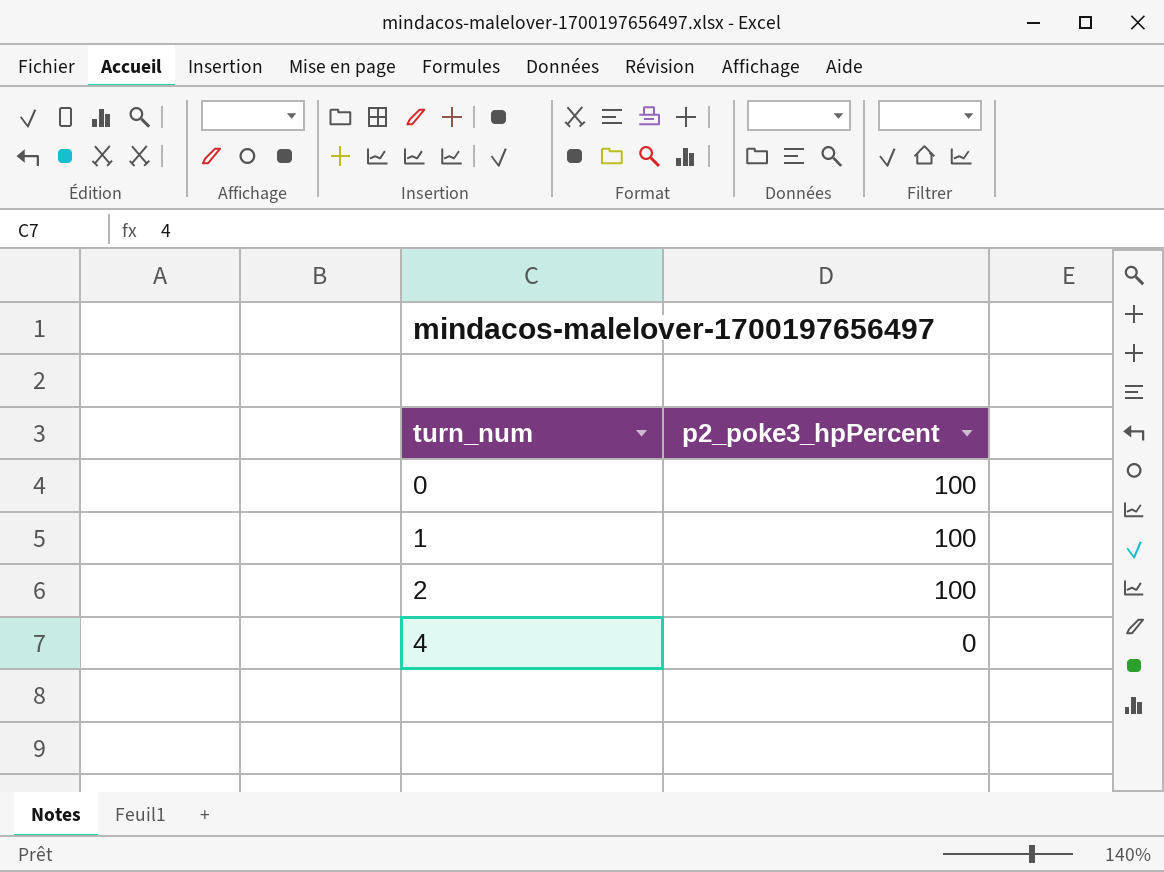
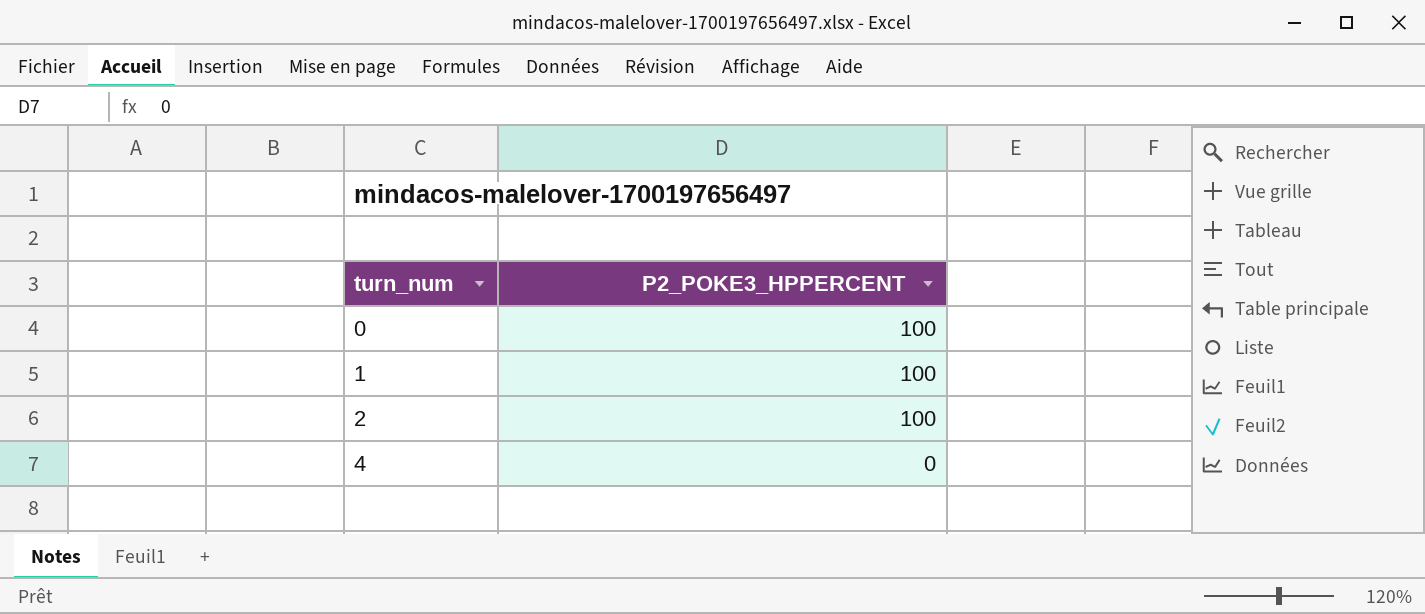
column name: p2_poke3_hpPercent -> P2_POKE3_HPPERCENT

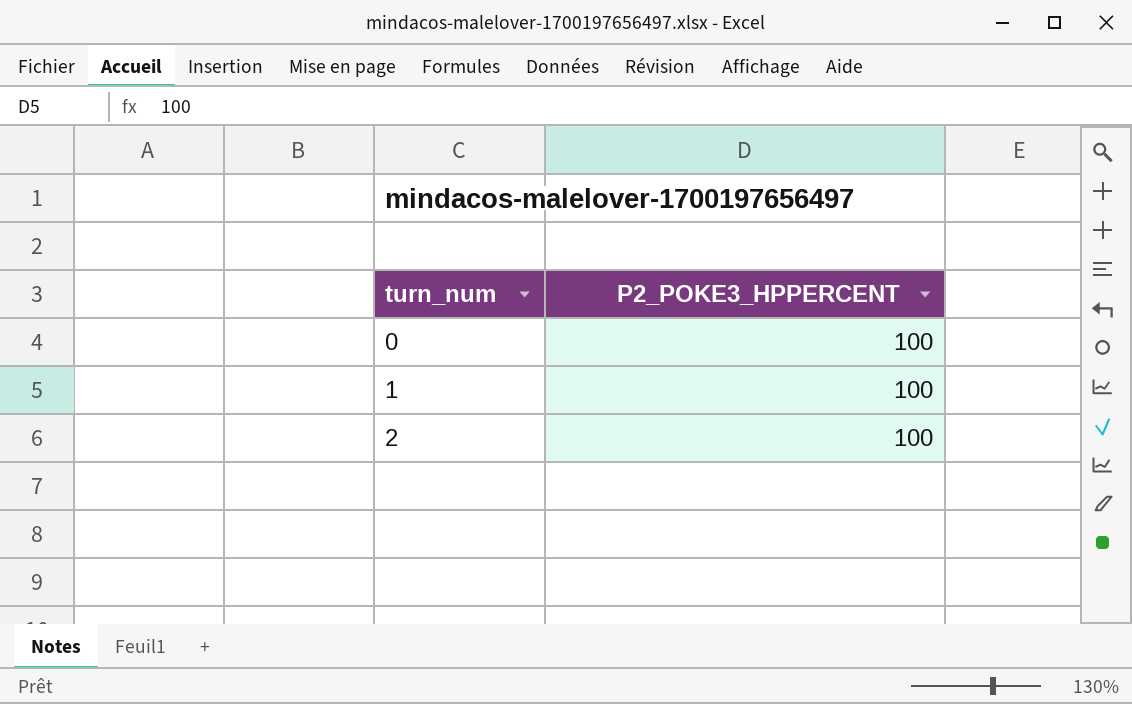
row 4: 0 -> none

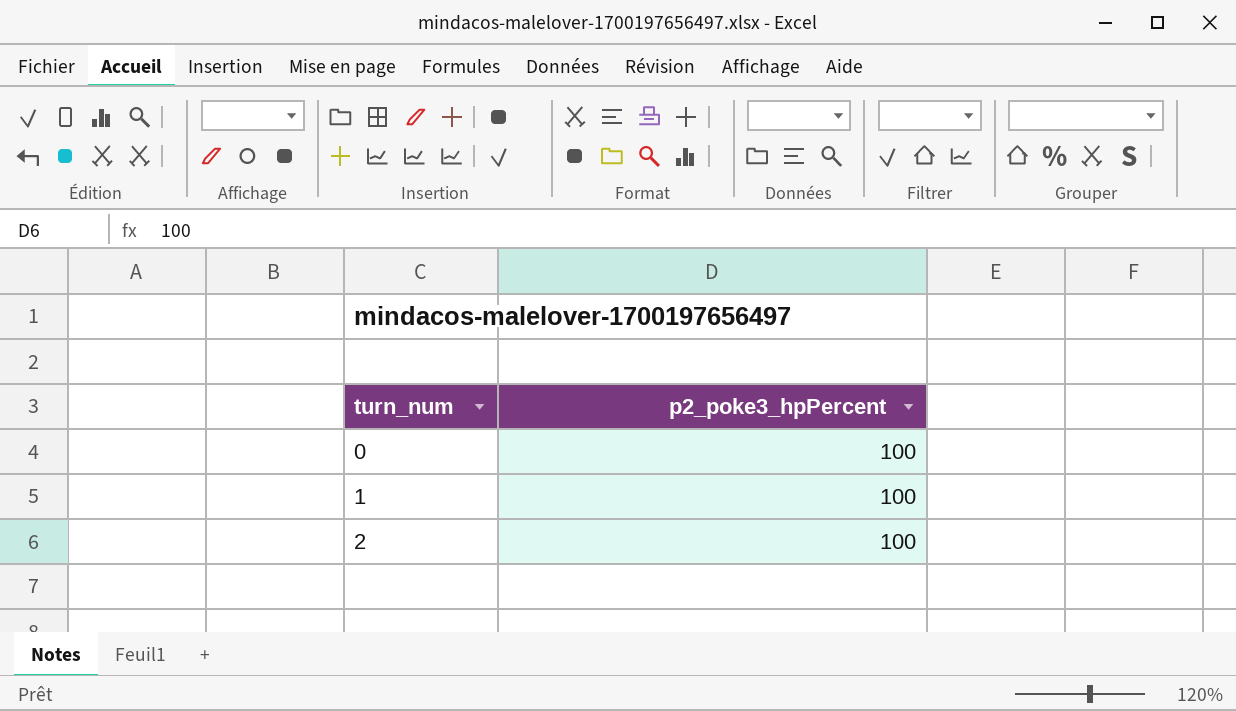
column name: P2_POKE3_HPPERCENT -> p2_poke3_hpPercent

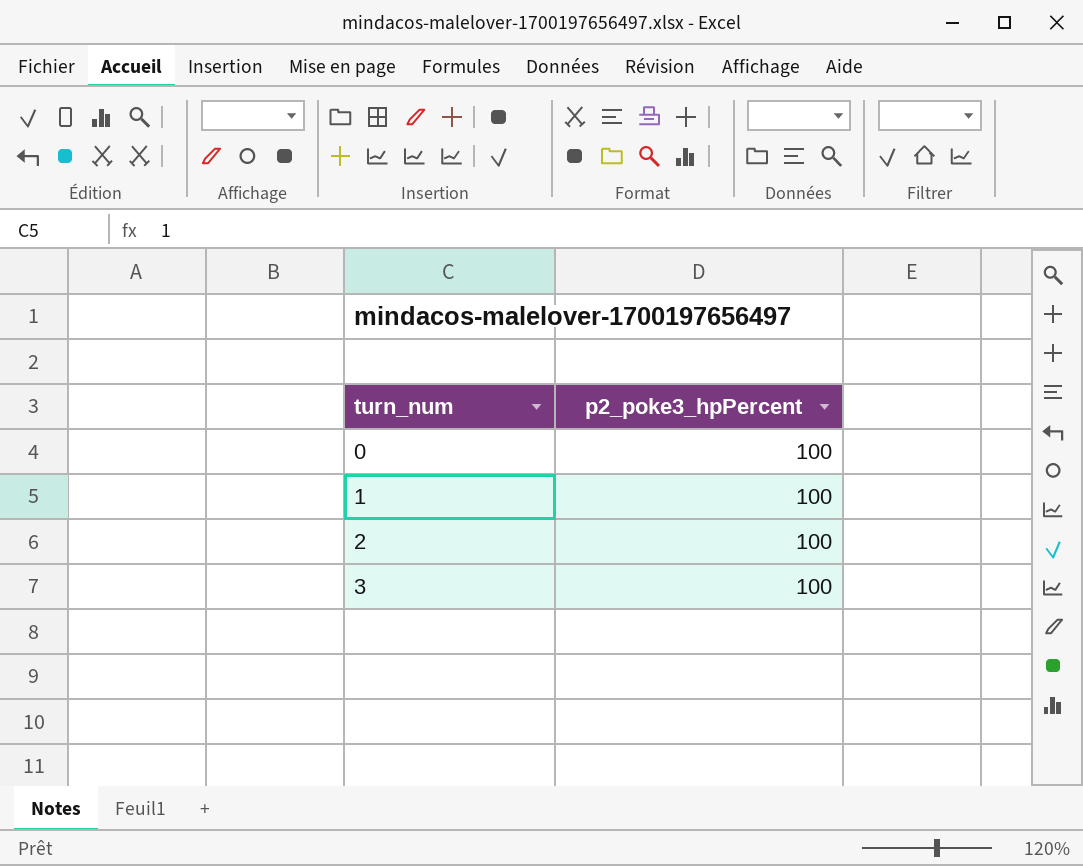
row 3: none -> 100

